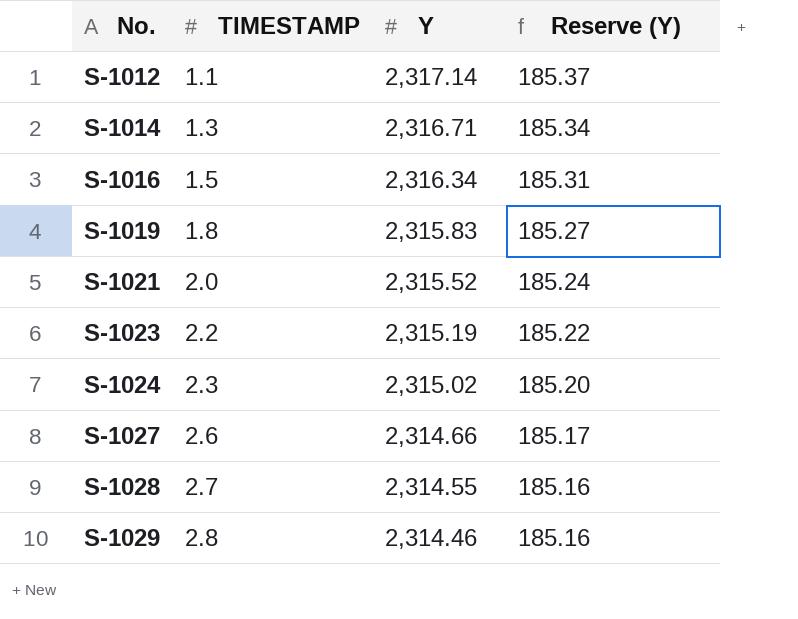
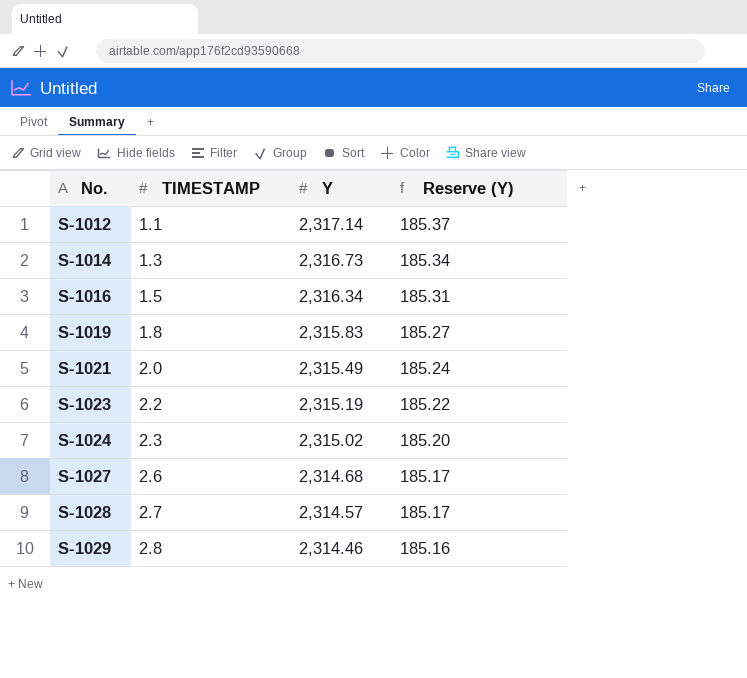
S-1014 | Y: 2,316.71 -> 2,316.73
S-1021 | Y: 2,315.52 -> 2,315.49
S-1027 | Y: 2,314.66 -> 2,314.68
S-1028 | Y: 2,314.55 -> 2,314.57
S-1028 | Reserve (Y): 185.16 -> 185.17

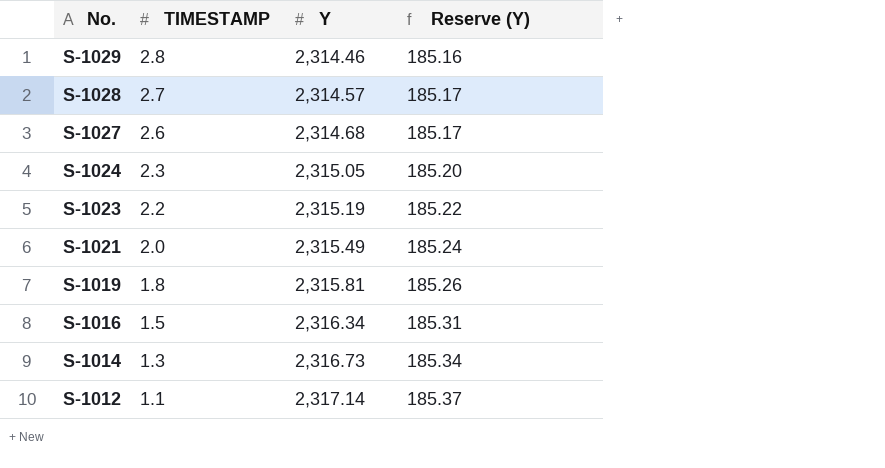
row order: No. ascending -> No. descending
S-1024 | Y: 2,315.02 -> 2,315.05
S-1019 | Y: 2,315.83 -> 2,315.81
S-1019 | Reserve (Y): 185.27 -> 185.26

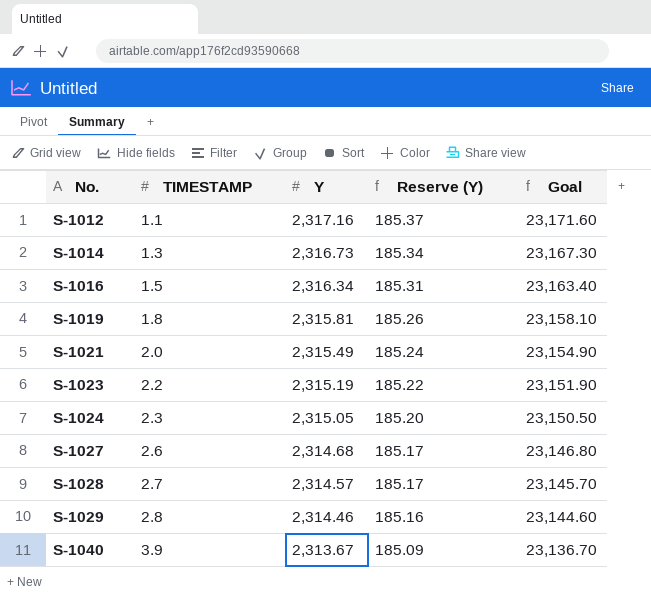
row order: No. descending -> No. ascending
column Goal | formula: none -> [Y] * 10
S-1012 | Y: 2,317.14 -> 2,317.16
row S-1040: none -> 3.9 | 2,313.67 | 185.09 | 23,136.70

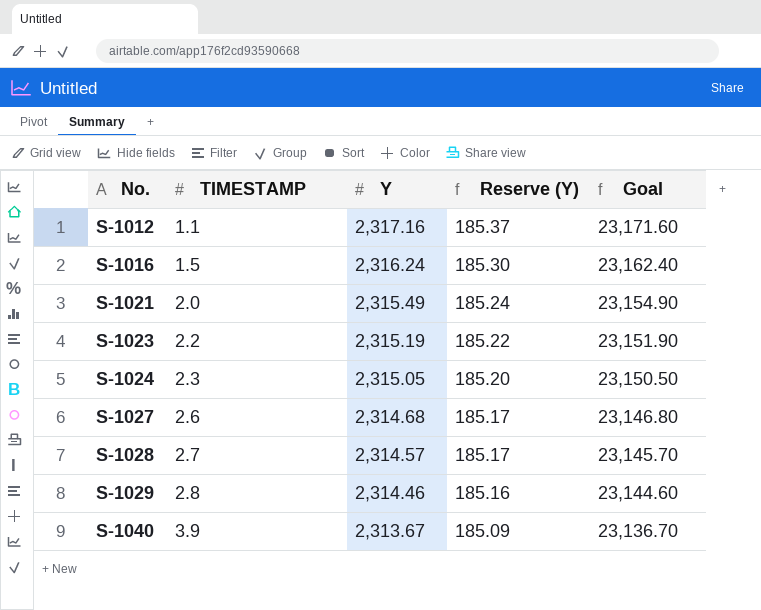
row S-1014: 1.3 | 2,316.73 | 185.34 | 23,167.30 -> none
row S-1019: 1.8 | 2,315.81 | 185.26 | 23,158.10 -> none
S-1016 | Y: 2,316.34 -> 2,316.24
S-1016 | Reserve (Y): 185.31 -> 185.30
S-1016 | Goal: 23,163.40 -> 23,162.40

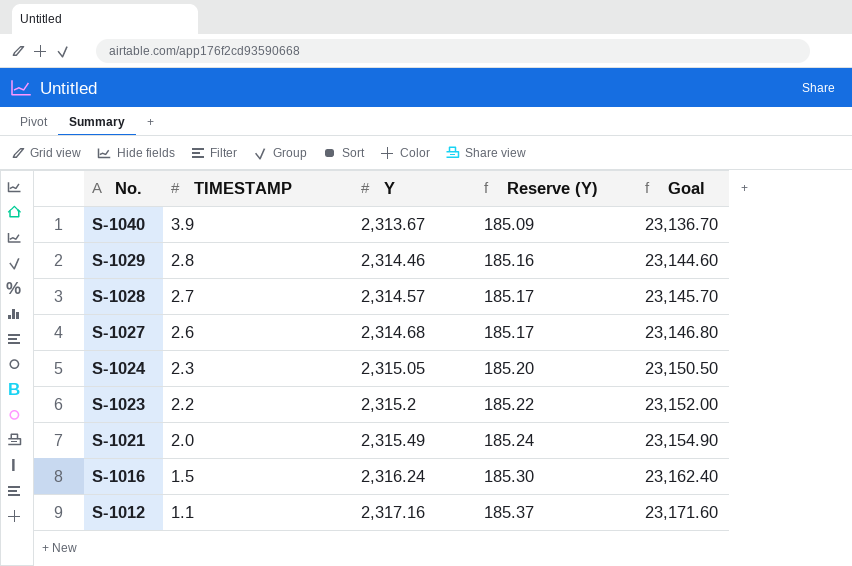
row order: No. ascending -> No. descending
S-1023 | Y: 2,315.19 -> 2,315.2
S-1023 | Goal: 23,151.90 -> 23,152.00

